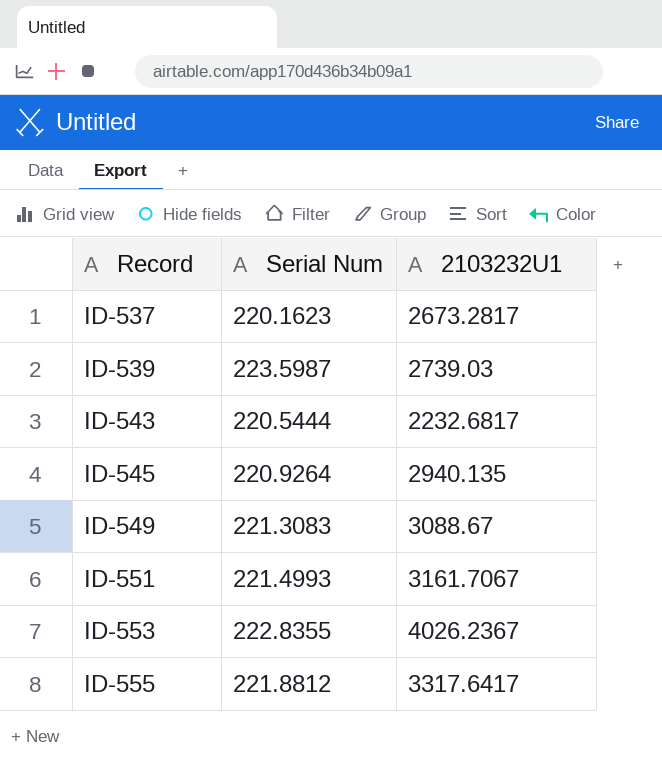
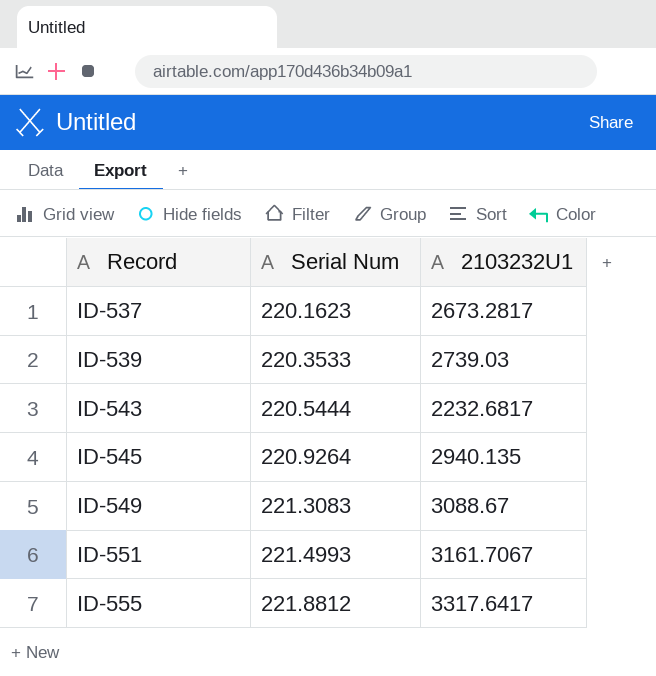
row ID-553: 222.8355 | 4026.2367 -> none
ID-539 | Serial Num: 223.5987 -> 220.3533

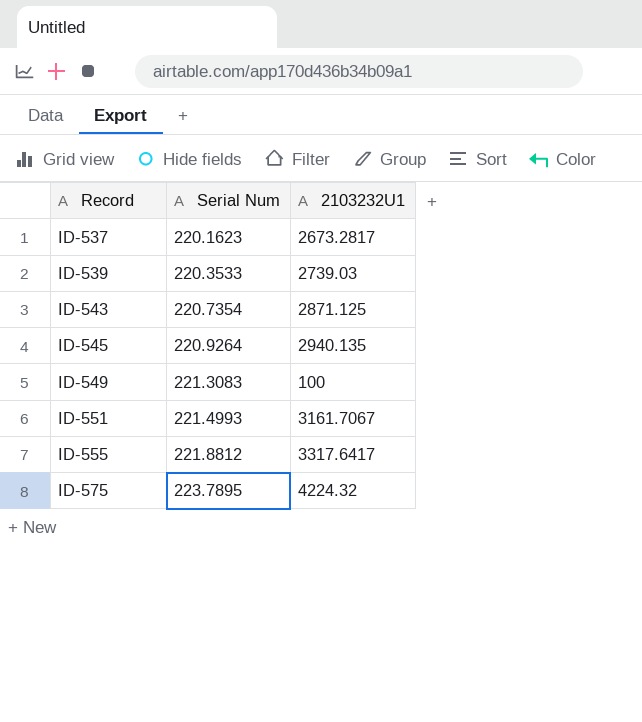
ID-543 | Serial Num: 220.5444 -> 220.7354
ID-543 | 2103232U1: 2232.6817 -> 2871.125
ID-549 | 2103232U1: 3088.67 -> 100
row ID-575: none -> 223.7895 | 4224.32

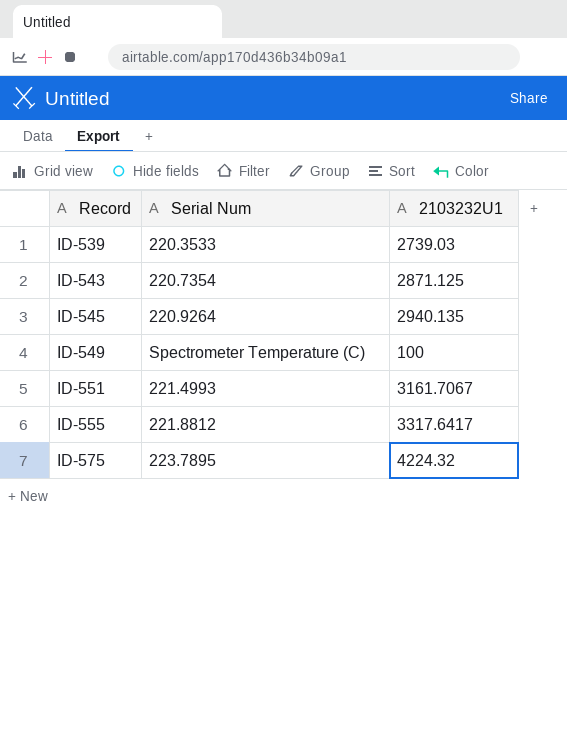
row ID-537: 220.1623 | 2673.2817 -> none
ID-549 | Serial Num: 221.3083 -> Spectrometer Temperature (C)

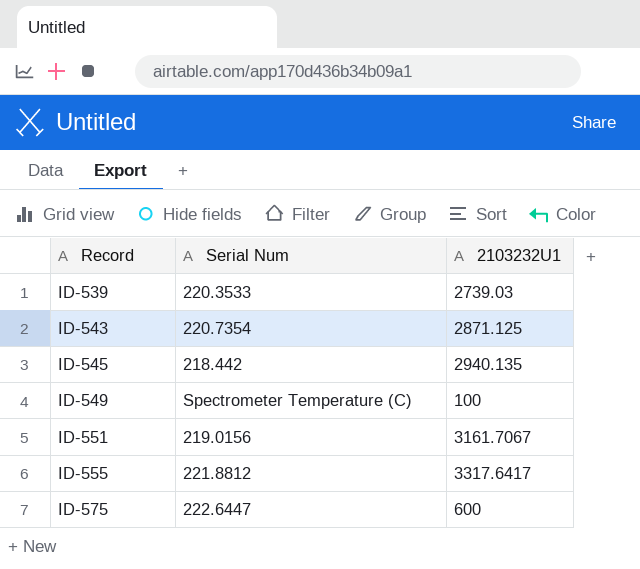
ID-545 | Serial Num: 220.9264 -> 218.442
ID-551 | Serial Num: 221.4993 -> 219.0156
ID-575 | Serial Num: 223.7895 -> 222.6447
ID-575 | 2103232U1: 4224.32 -> 600

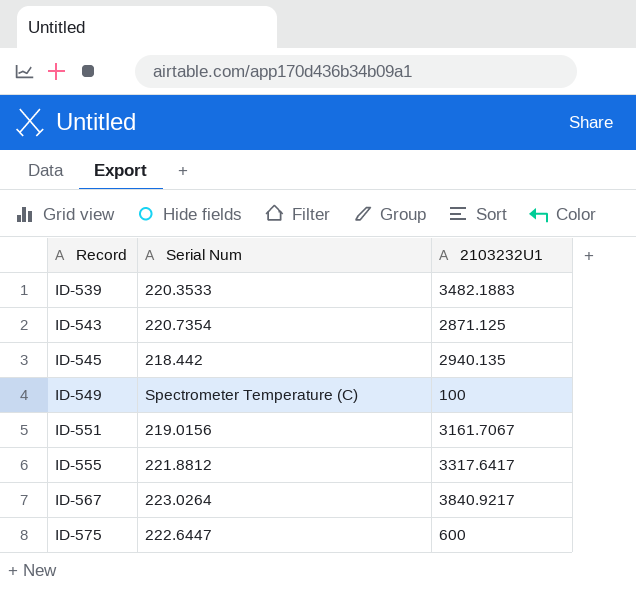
ID-539 | 2103232U1: 2739.03 -> 3482.1883
row ID-567: none -> 223.0264 | 3840.9217

